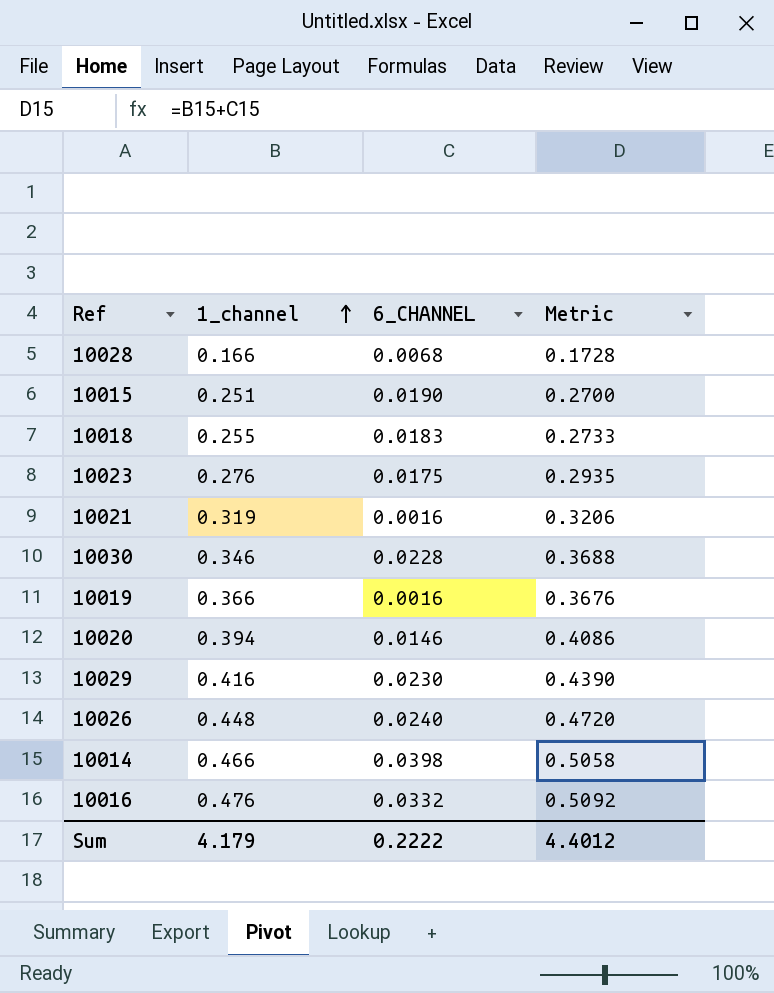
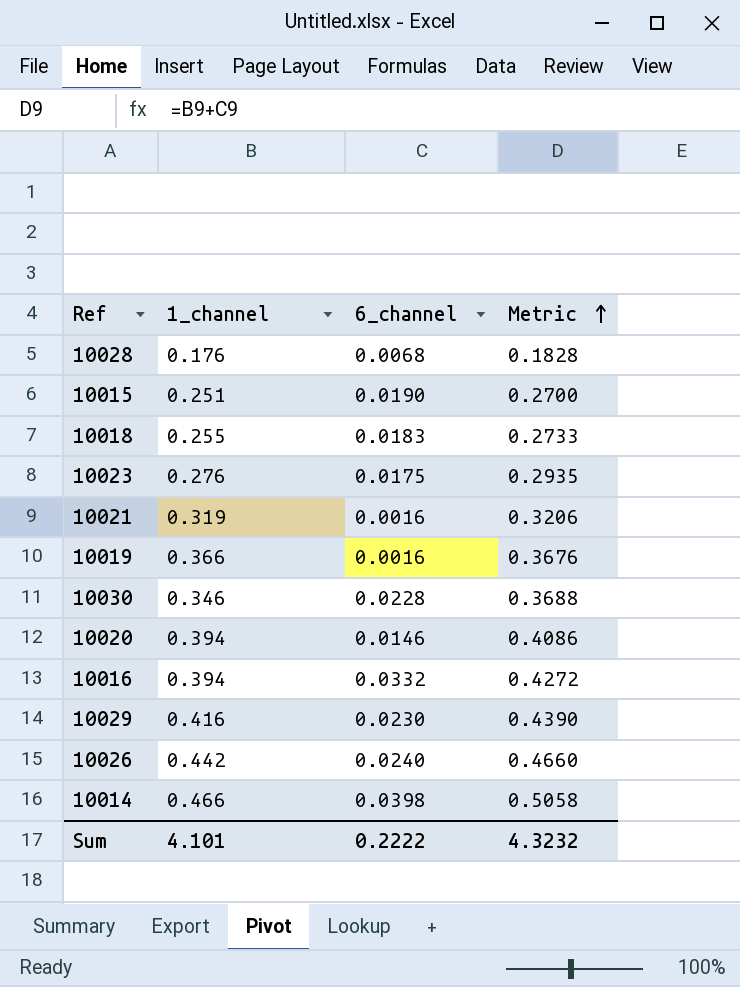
row order: 1_channel ascending -> Metric ascending
column name: 6_CHANNEL -> 6_channel
10028 | 1_channel: 0.166 -> 0.176
10028 | Metric: 0.1728 -> 0.1828
10016 | 1_channel: 0.476 -> 0.394
10016 | Metric: 0.5092 -> 0.4272
10026 | 1_channel: 0.448 -> 0.442
10026 | Metric: 0.4720 -> 0.4660
Sum | 1_channel: 4.179 -> 4.101
Sum | Metric: 4.4012 -> 4.3232

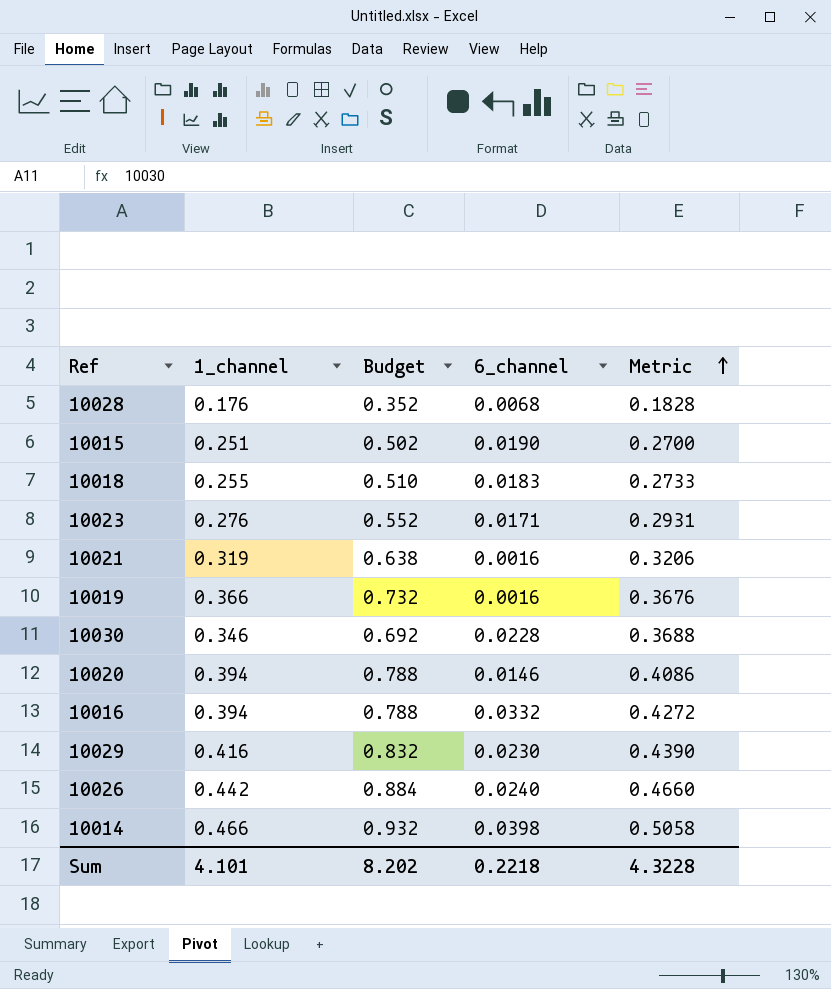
column Budget | formula: none -> [1_channel] * 2
10023 | 6_channel: 0.0175 -> 0.0171
10023 | Metric: 0.2935 -> 0.2931
Sum | 6_channel: 0.2222 -> 0.2218
Sum | Metric: 4.3232 -> 4.3228

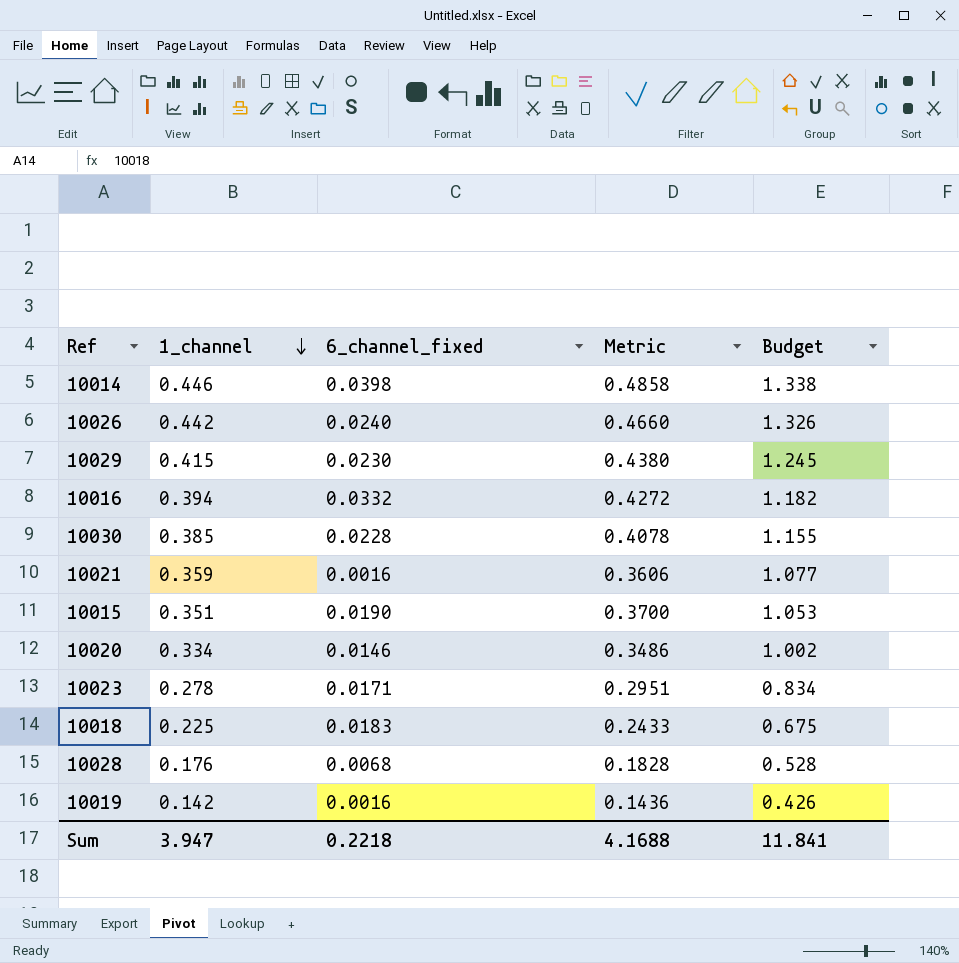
row order: Metric ascending -> 1_channel descending
column name: 6_channel -> 6_channel_fixed
column Budget | formula: [1_channel] * 2 -> [1_channel] * 3
column Budget | position: 3 -> 5
10014 | 1_channel: 0.466 -> 0.446
10014 | Metric: 0.5058 -> 0.4858
10029 | 1_channel: 0.416 -> 0.415
10029 | Metric: 0.4390 -> 0.4380
10030 | 1_channel: 0.346 -> 0.385
10030 | Metric: 0.3688 -> 0.4078
10021 | 1_channel: 0.319 -> 0.359
10021 | Metric: 0.3206 -> 0.3606
10015 | 1_channel: 0.251 -> 0.351
10015 | Metric: 0.2700 -> 0.3700
10020 | 1_channel: 0.394 -> 0.334
10020 | Metric: 0.4086 -> 0.3486
10023 | 1_channel: 0.276 -> 0.278
10023 | Metric: 0.2931 -> 0.2951
10018 | 1_channel: 0.255 -> 0.225
10018 | Metric: 0.2733 -> 0.2433
10019 | 1_channel: 0.366 -> 0.142
10019 | Metric: 0.3676 -> 0.1436
Sum | 1_channel: 4.101 -> 3.947
Sum | Metric: 4.3228 -> 4.1688
Sum | Budget: 8.202 -> 11.841

